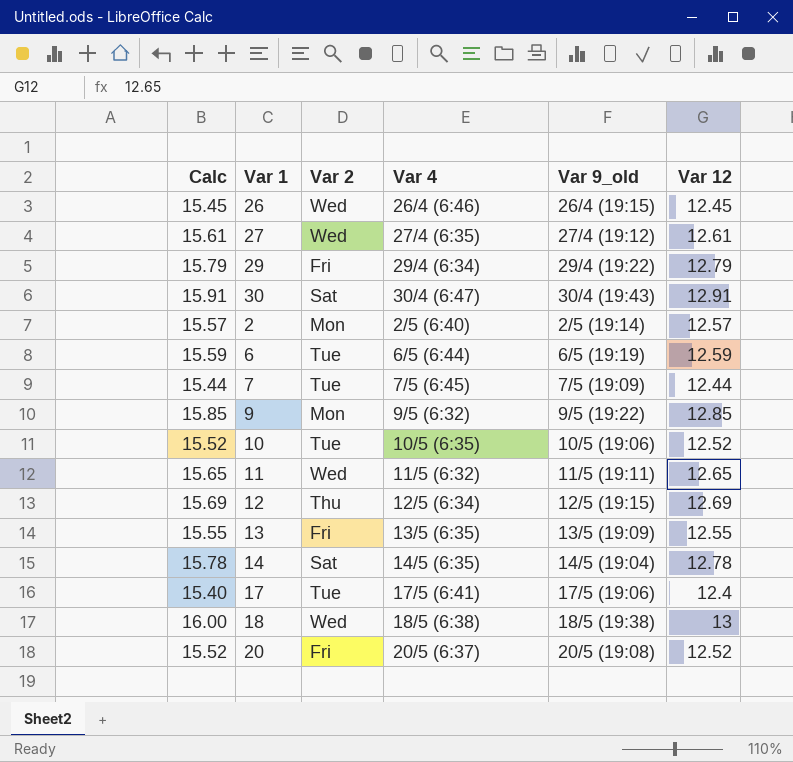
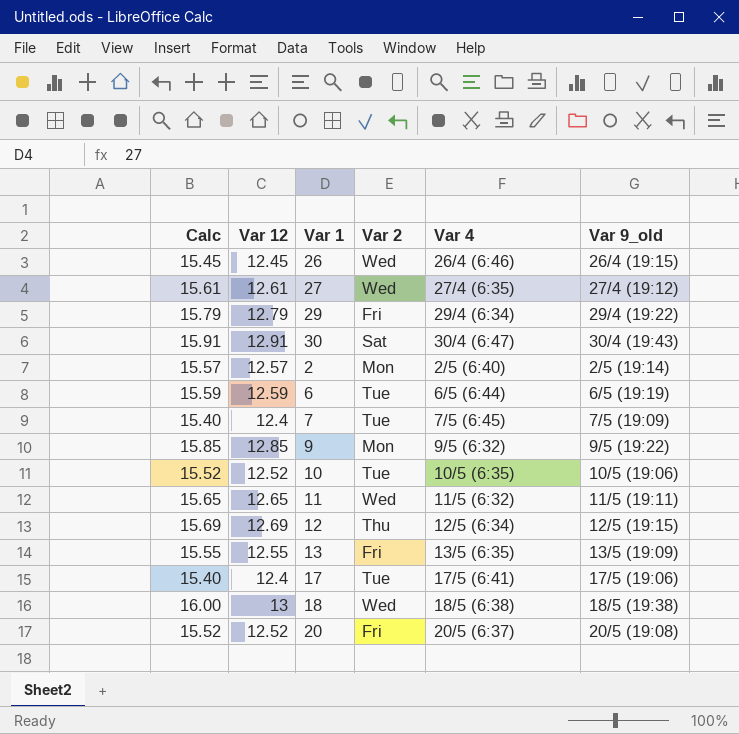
column Var 12 | position: 6 -> 2
row 14: 15.78 | Sat | 14/5 (6:35) | 14/5 (19:04) | 12.78 -> none
7 | Calc: 15.44 -> 15.40
7 | Var 12: 12.44 -> 12.4

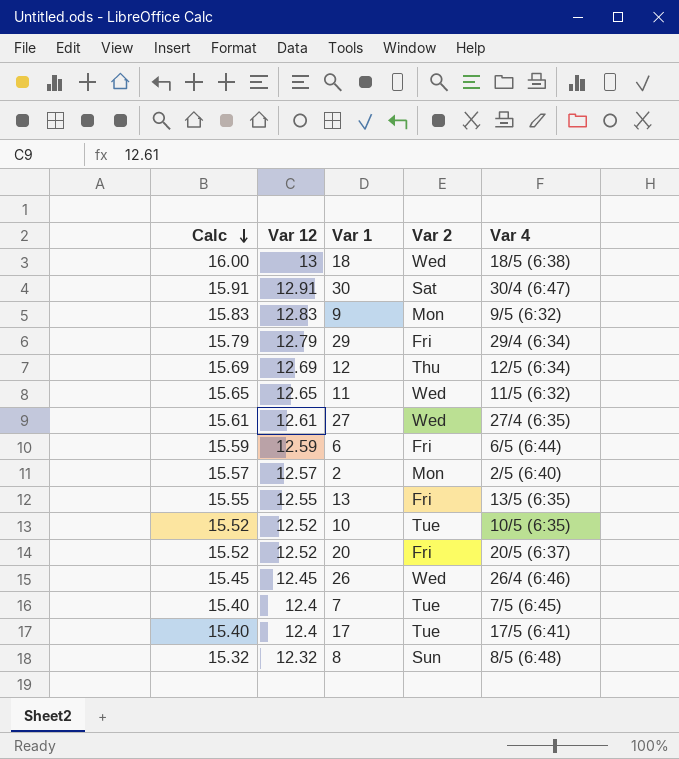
row order: none -> Calc descending
column Var 9_old | position: 6 -> none
9 | Calc: 15.85 -> 15.83
9 | Var 12: 12.85 -> 12.83
6 | Var 2: Tue -> Fri
row 8: none -> 15.32 | 12.32 | Sun | 8/5 (6:48)

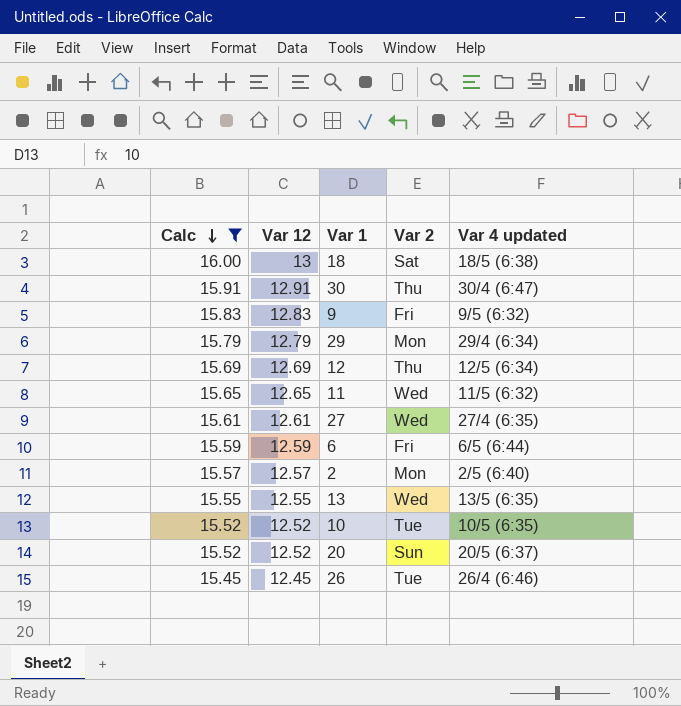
filter: none -> Calc >= 15.45
column name: Var 4 -> Var 4 updated
18 | Var 2: Wed -> Sat
30 | Var 2: Sat -> Thu
9 | Var 2: Mon -> Fri
29 | Var 2: Fri -> Mon
13 | Var 2: Fri -> Wed
20 | Var 2: Fri -> Sun
26 | Var 2: Wed -> Tue

